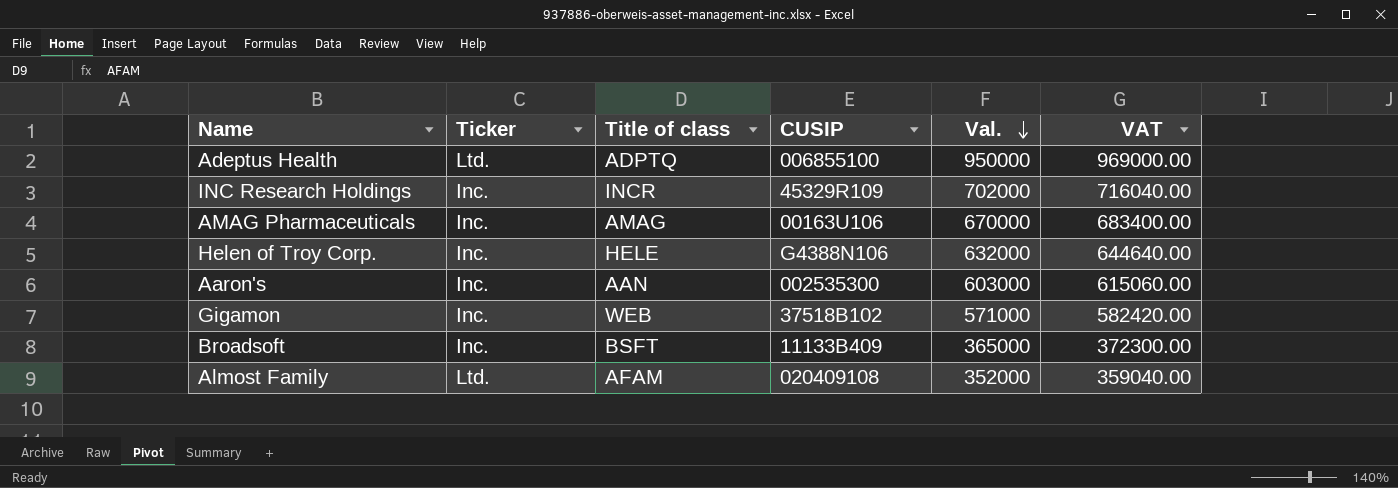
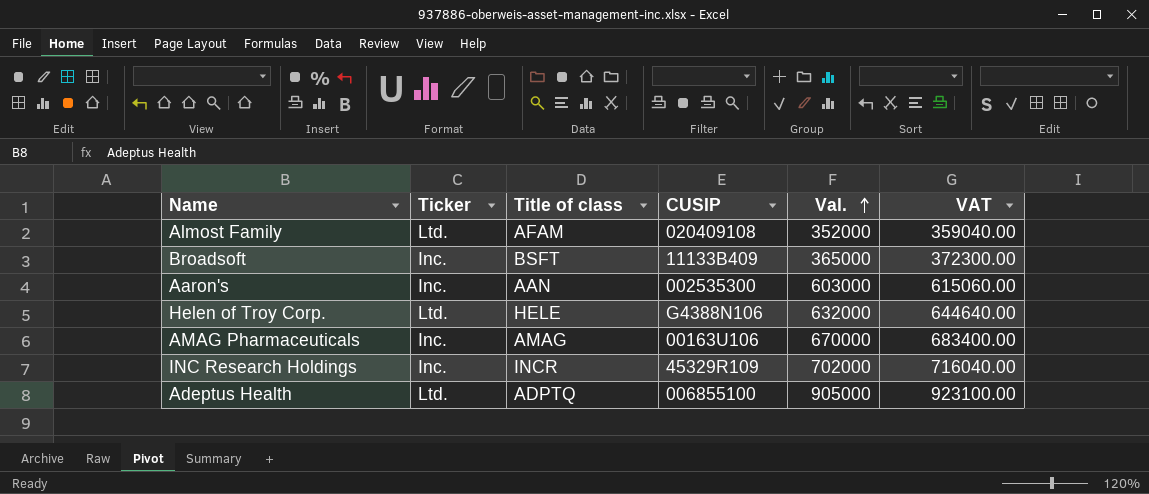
row order: Val. descending -> Val. ascending
row Gigamon: Inc. | WEB | 37518B102 | 571000 | 582420.00 -> none
Helen of Troy Corp. | Ticker: Inc. -> Ltd.
Adeptus Health | Val.: 950000 -> 905000
Adeptus Health | VAT: 969000.00 -> 923100.00

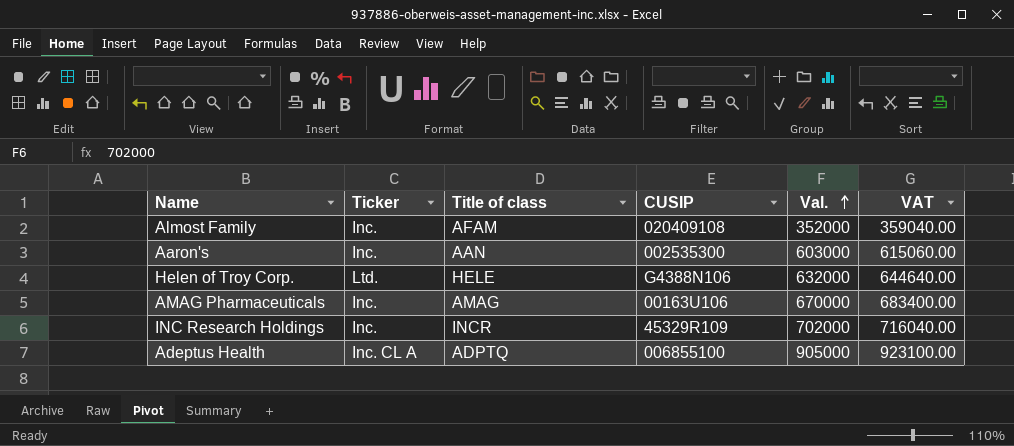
row Broadsoft: Inc. | BSFT | 11133B409 | 365000 | 372300.00 -> none
Almost Family | Ticker: Ltd. -> Inc.
Adeptus Health | Ticker: Ltd. -> Inc. CL A

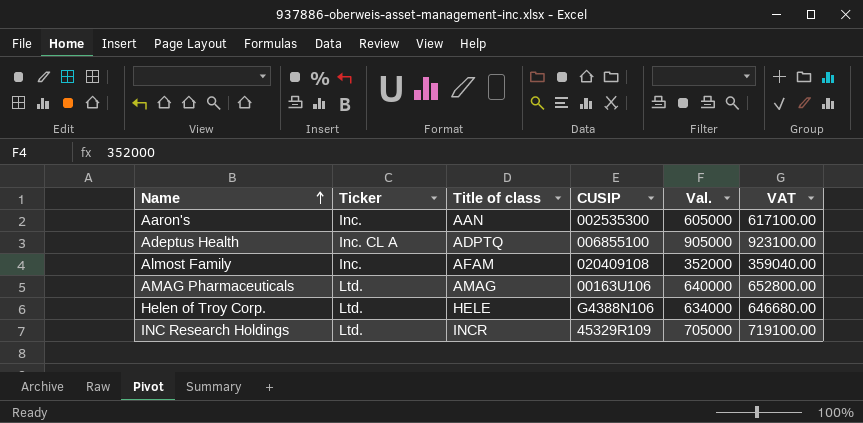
row order: Val. ascending -> Name ascending
Aaron's | Val.: 603000 -> 605000
Aaron's | VAT: 615060.00 -> 617100.00
AMAG Pharmaceuticals | Ticker: Inc. -> Ltd.
AMAG Pharmaceuticals | Val.: 670000 -> 640000
AMAG Pharmaceuticals | VAT: 683400.00 -> 652800.00
Helen of Troy Corp. | Val.: 632000 -> 634000
Helen of Troy Corp. | VAT: 644640.00 -> 646680.00
INC Research Holdings | Ticker: Inc. -> Ltd.
INC Research Holdings | Val.: 702000 -> 705000
INC Research Holdings | VAT: 716040.00 -> 719100.00

